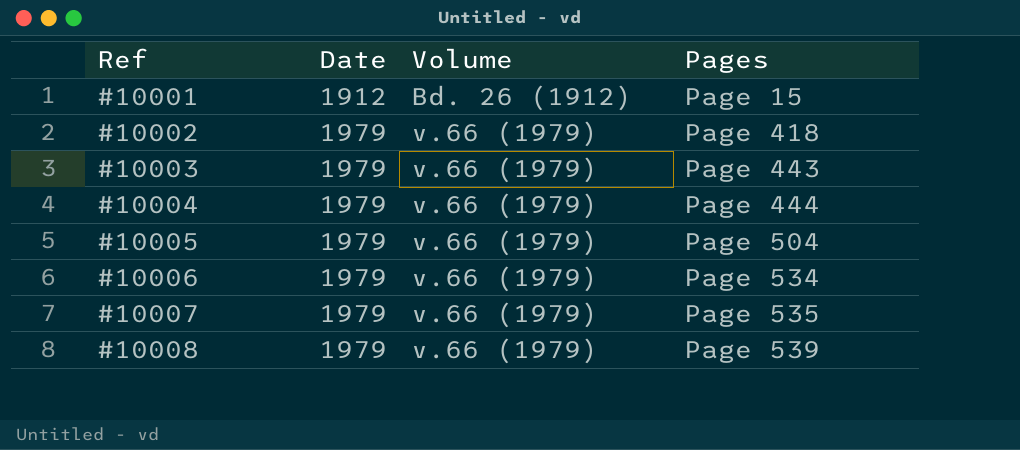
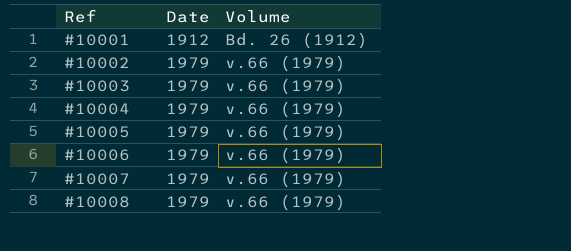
column Pages | position: 4 -> none

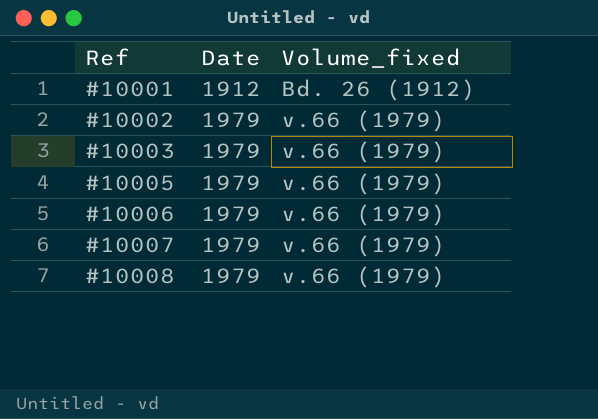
column name: Volume -> Volume_fixed
row #10004: 1979 | v.66 (1979) -> none

